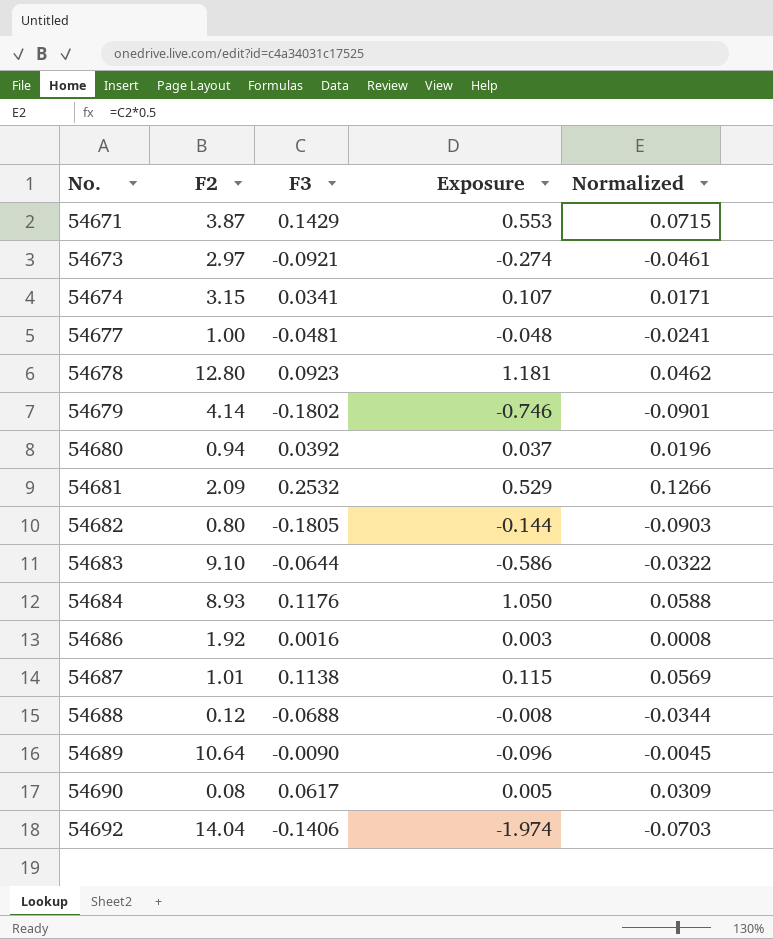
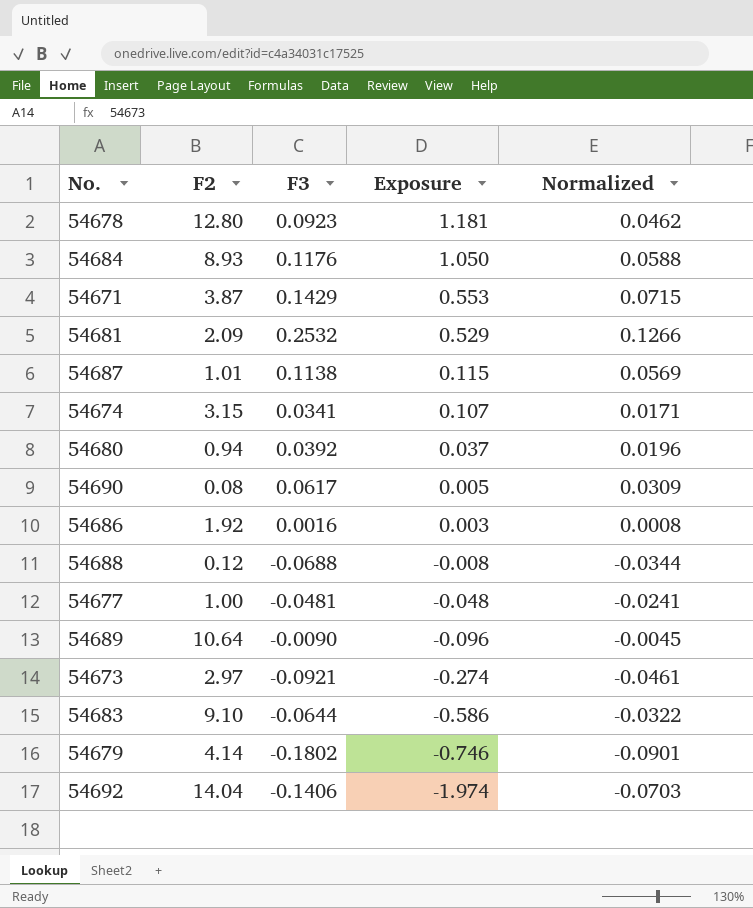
row order: No. ascending -> Exposure descending
row 54682: 0.80 | -0.1805 | -0.144 | -0.0903 -> none

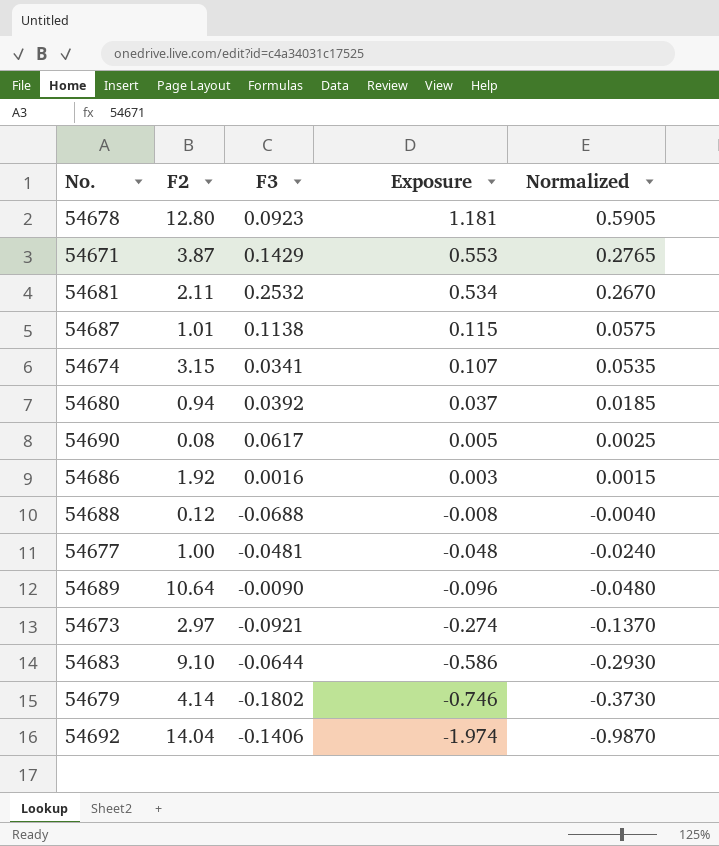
column Normalized | formula: [F3] * 0.5 -> [Exposure] * 0.5
row 54684: 8.93 | 0.1176 | 1.050 | 0.0588 -> none
54681 | F2: 2.09 -> 2.11
54681 | Exposure: 0.529 -> 0.534

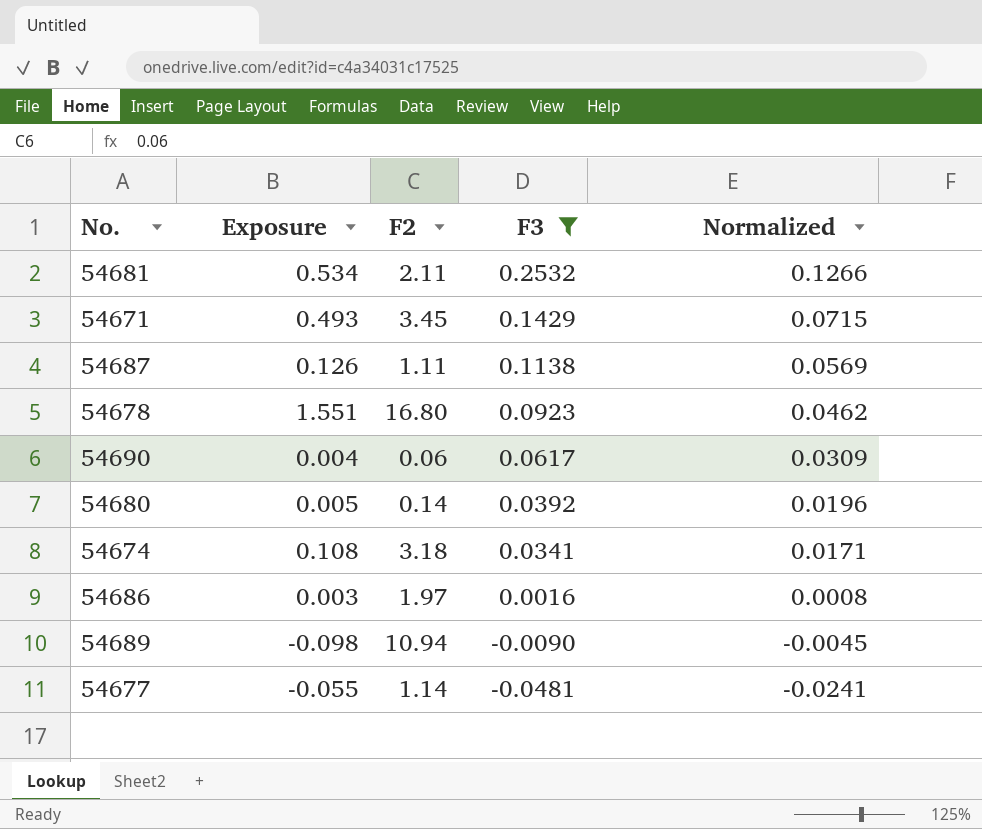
filter: none -> F3 >= -0.0481
row order: Exposure descending -> F3 descending
column Exposure | position: 4 -> 2
column Normalized | formula: [Exposure] * 0.5 -> [F3] * 0.5
54671 | Exposure: 0.553 -> 0.493
54671 | F2: 3.87 -> 3.45
54687 | Exposure: 0.115 -> 0.126
54687 | F2: 1.01 -> 1.11
54678 | Exposure: 1.181 -> 1.551
54678 | F2: 12.80 -> 16.80
54690 | Exposure: 0.005 -> 0.004
54690 | F2: 0.08 -> 0.06
54680 | Exposure: 0.037 -> 0.005
54680 | F2: 0.94 -> 0.14
54674 | Exposure: 0.107 -> 0.108
54674 | F2: 3.15 -> 3.18
54686 | F2: 1.92 -> 1.97
54689 | Exposure: -0.096 -> -0.098
54689 | F2: 10.64 -> 10.94
54677 | Exposure: -0.048 -> -0.055
54677 | F2: 1.00 -> 1.14

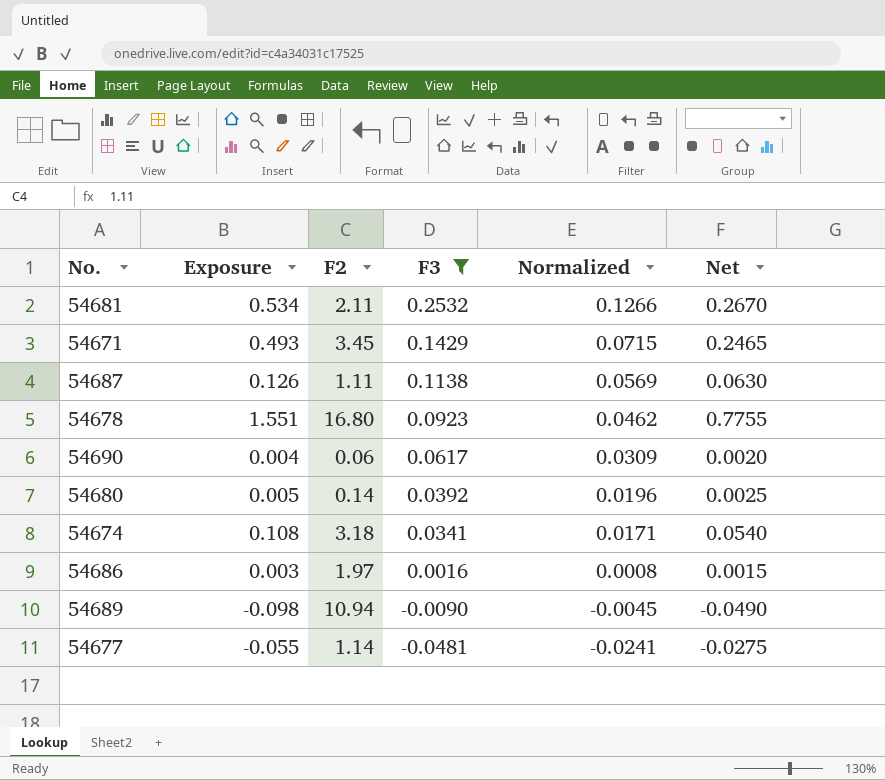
column Net | formula: none -> [Exposure] * 0.5

